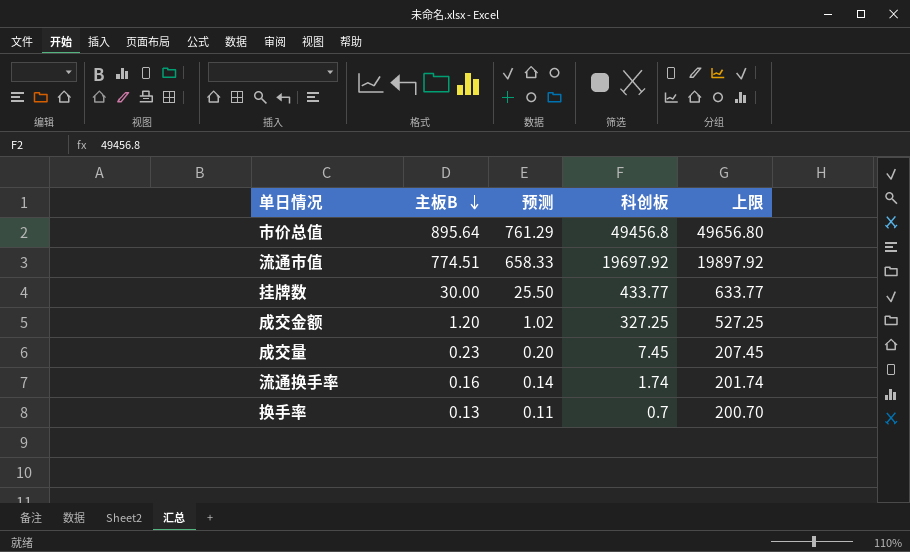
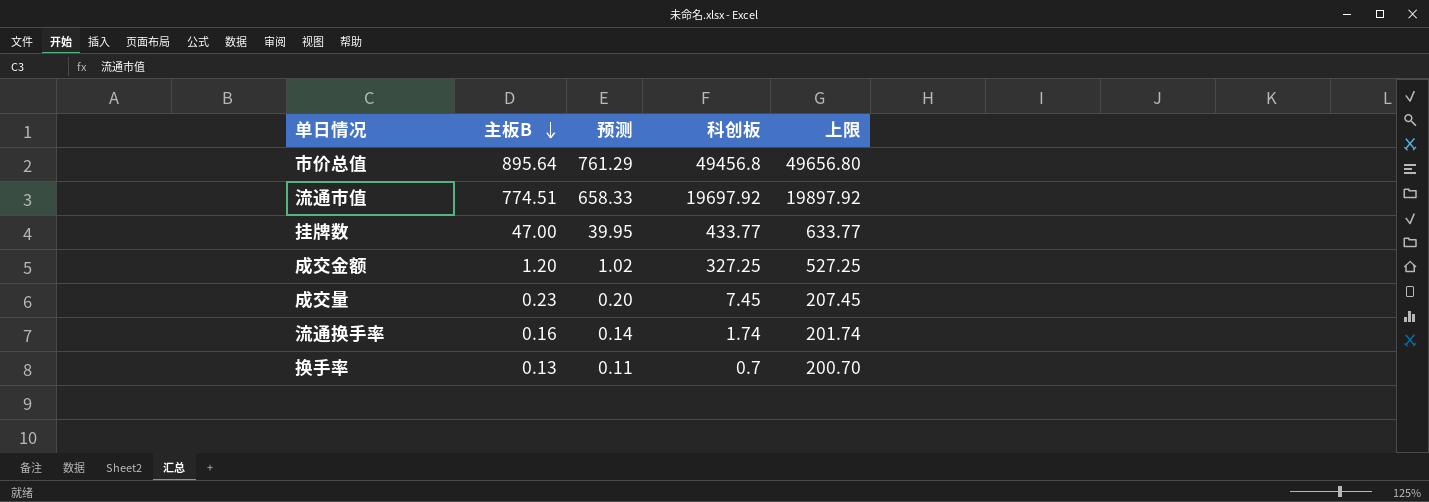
挂牌数 | 主板B: 30.00 -> 47.00
挂牌数 | 预测: 25.50 -> 39.95

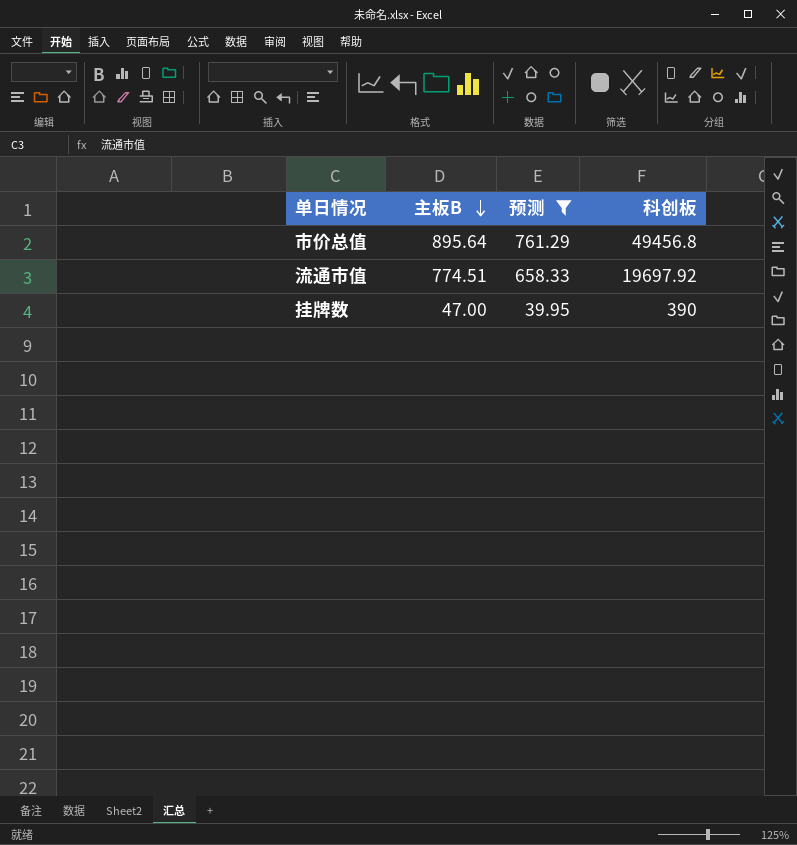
filter: none -> 预测 >= 39.95
column 上限 | formula: [科创板] + 200 -> none
挂牌数 | 科创板: 433.77 -> 390

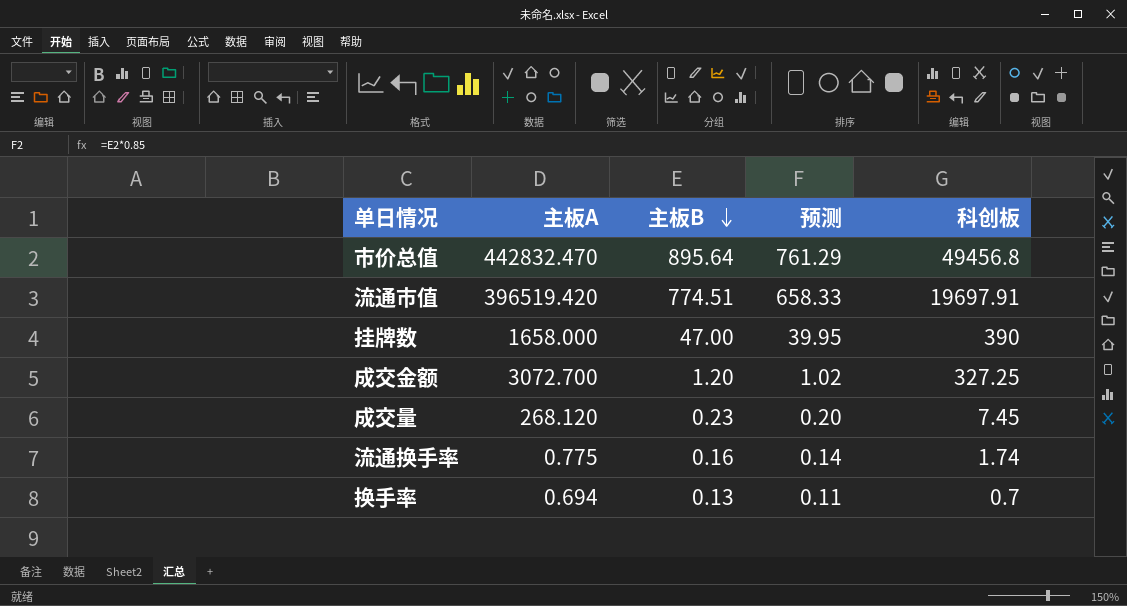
filter: 预测 >= 39.95 -> none
column 主板A | position: none -> 2
流通市值 | 科创板: 19697.92 -> 19697.91

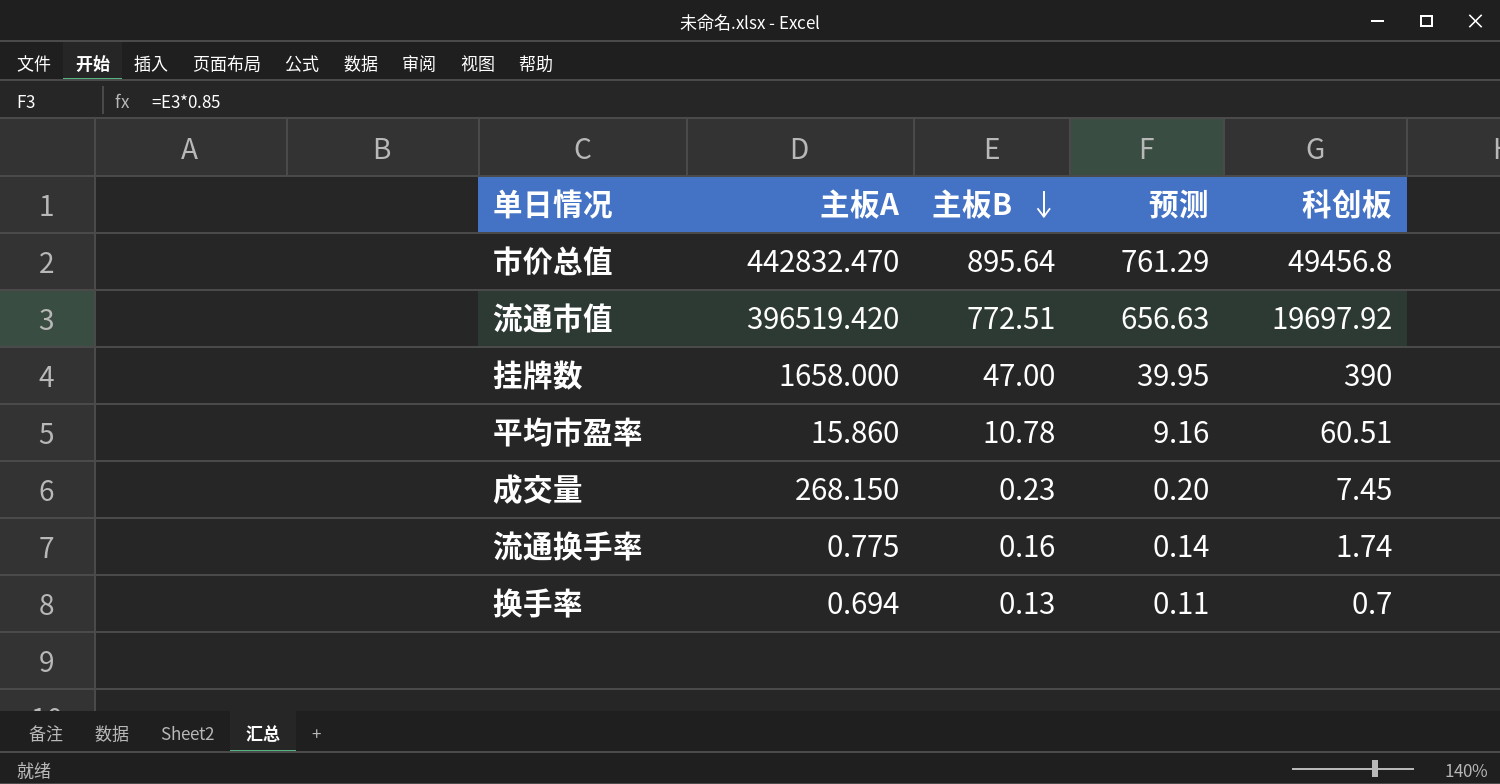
row 成交金额: 3072.700 | 1.20 | 1.02 | 327.25 -> none
流通市值 | 主板B: 774.51 -> 772.51
流通市值 | 预测: 658.33 -> 656.63
流通市值 | 科创板: 19697.91 -> 19697.92
row 平均市盈率: none -> 15.860 | 10.78 | 9.16 | 60.51
成交量 | 主板A: 268.120 -> 268.150

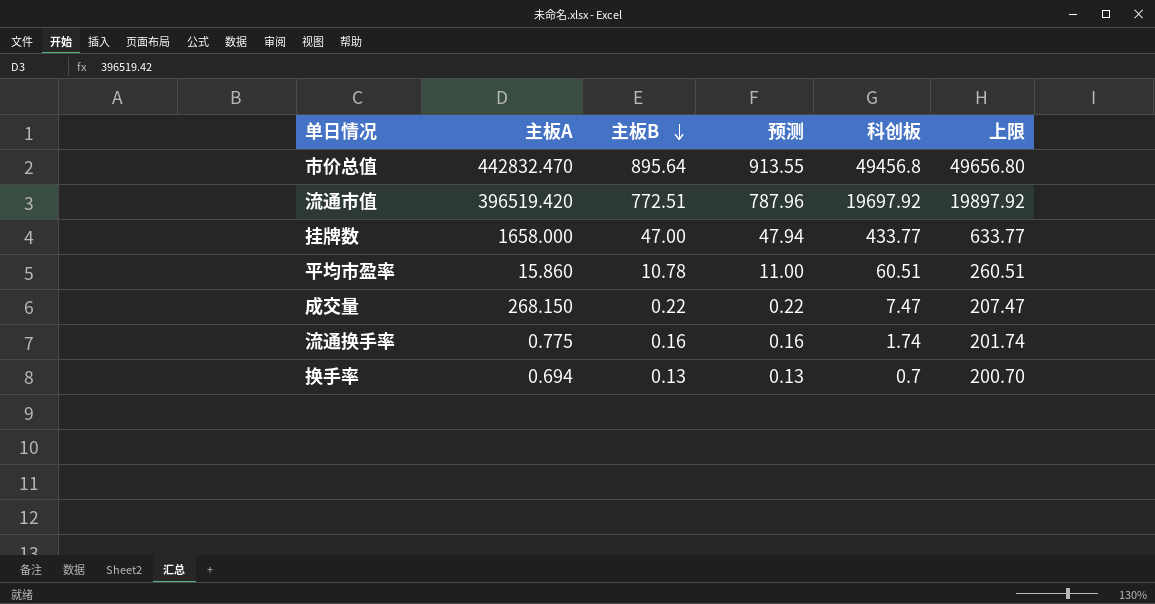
column 预测 | formula: [主板B] * 0.85 -> [主板B] * 1.02
column 上限 | formula: none -> [科创板] + 200
挂牌数 | 科创板: 390 -> 433.77
成交量 | 主板B: 0.23 -> 0.22
成交量 | 科创板: 7.45 -> 7.47

